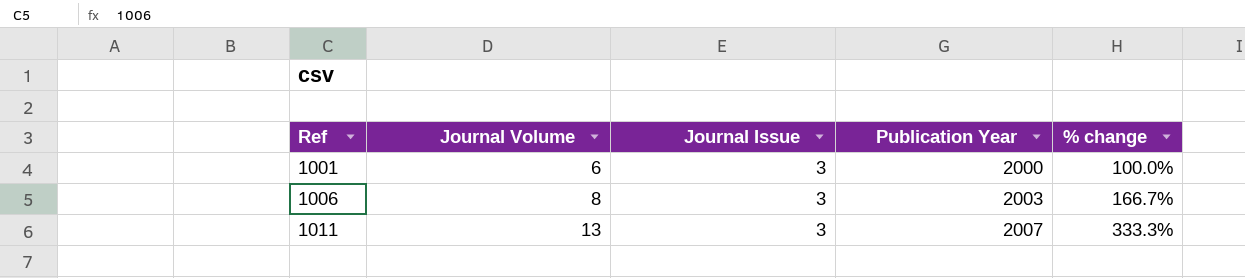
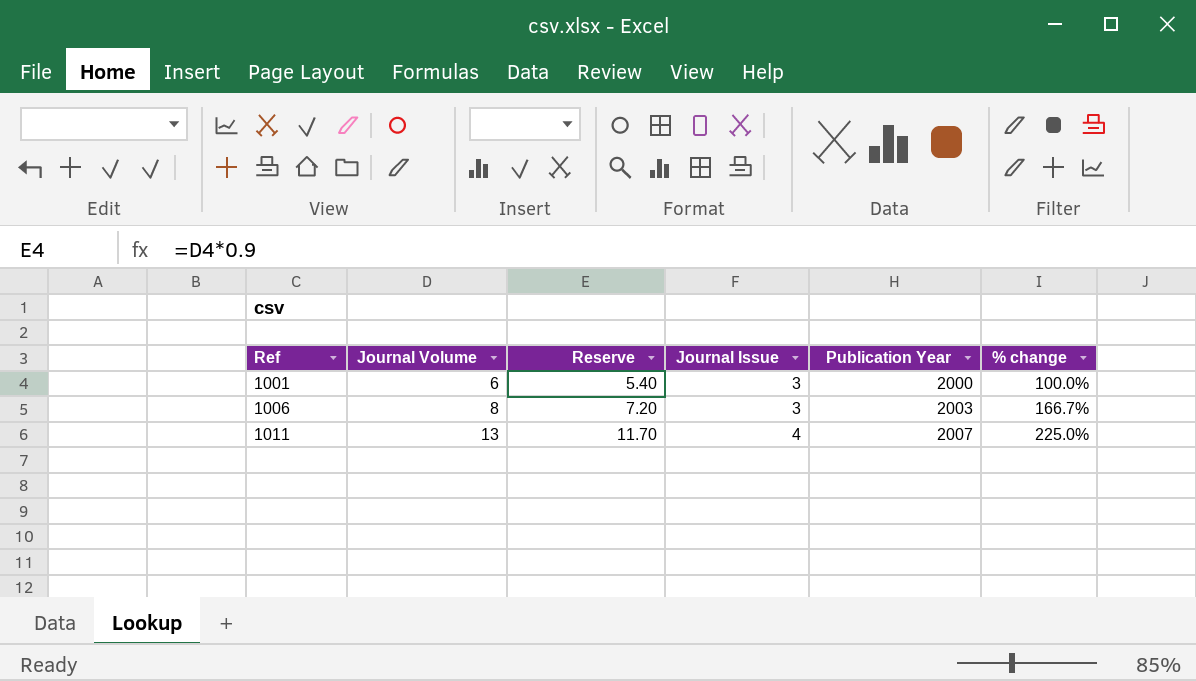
column Reserve | formula: none -> [Journal Volume] * 0.9
1011 | Journal Issue: 3 -> 4
1011 | % change: 333.3% -> 225.0%

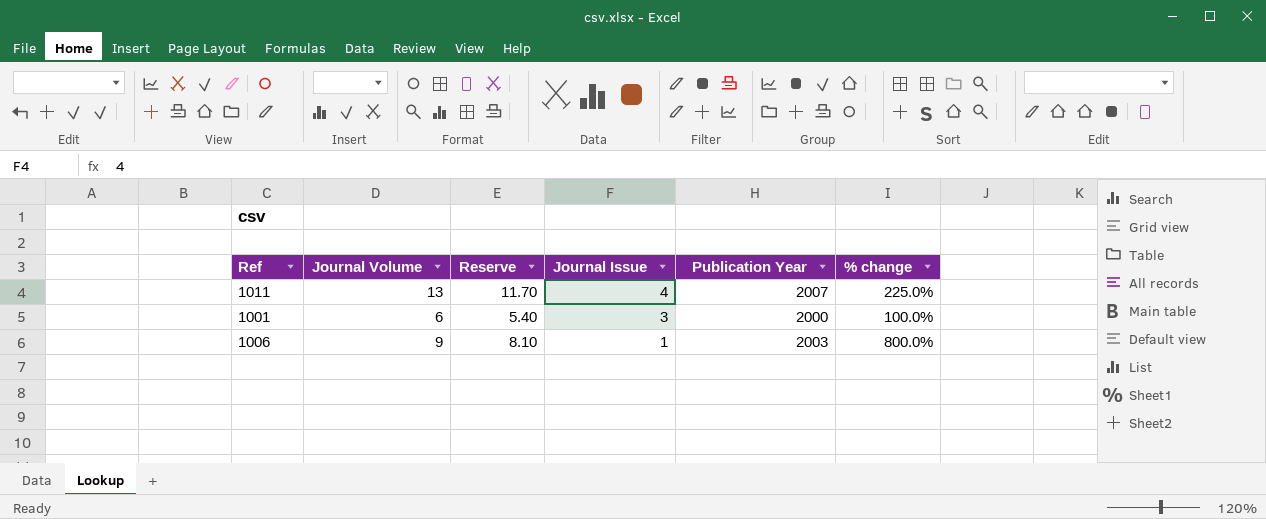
row order: Ref ascending -> Journal Issue descending
1006 | Journal Volume: 8 -> 9
1006 | Reserve: 7.20 -> 8.10
1006 | Journal Issue: 3 -> 1
1006 | % change: 166.7% -> 800.0%

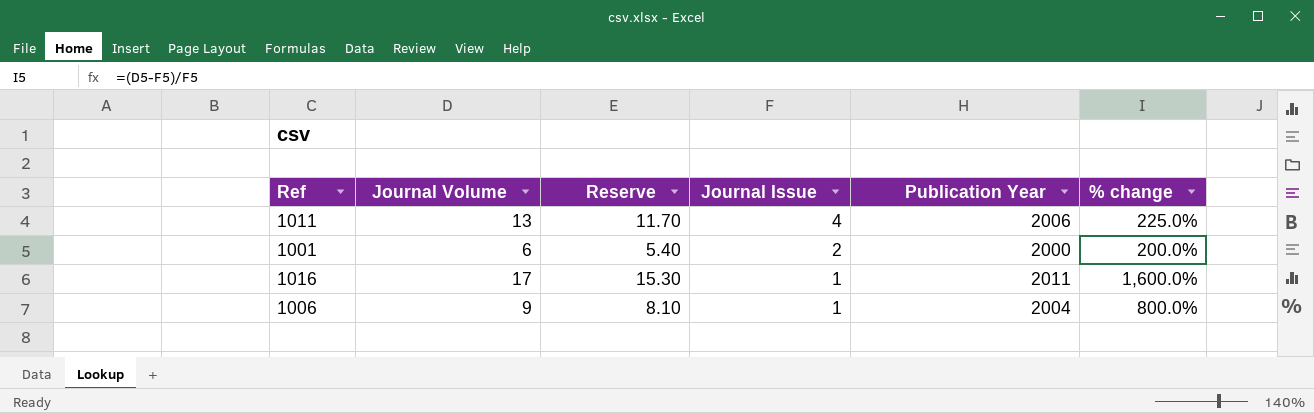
1011 | Publication Year: 2007 -> 2006
1001 | Journal Issue: 3 -> 2
1001 | % change: 100.0% -> 200.0%
row 1016: none -> 17 | 15.30 | 1 | 2011 | 1,600.0%
1006 | Publication Year: 2003 -> 2004

